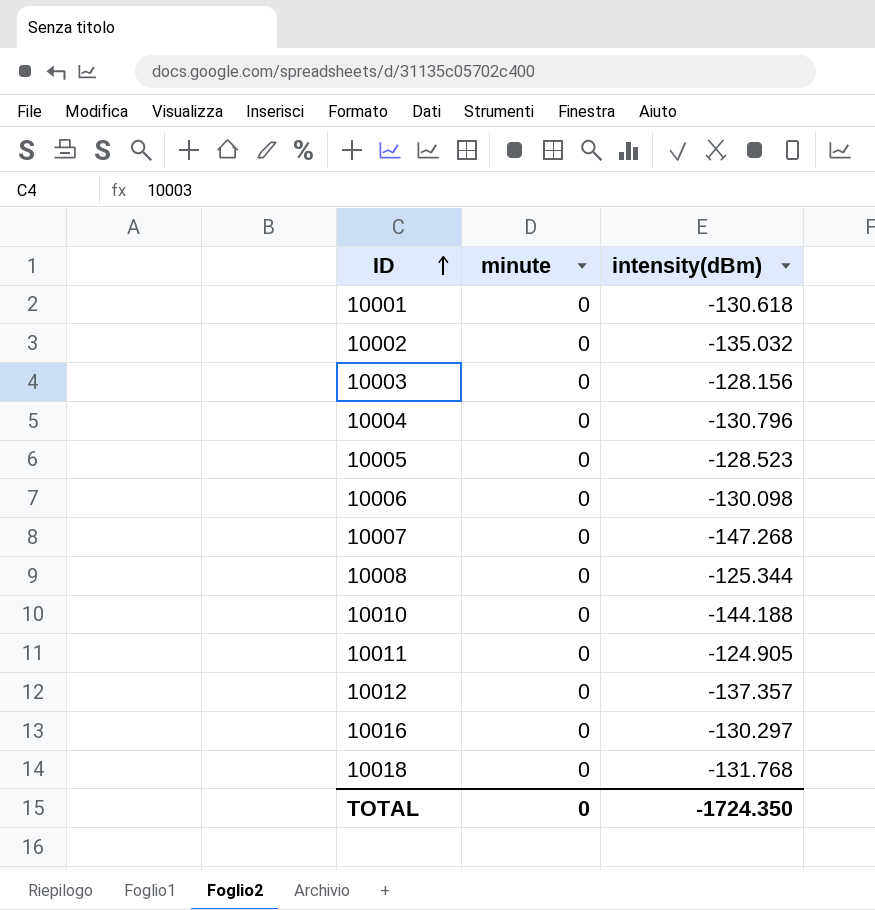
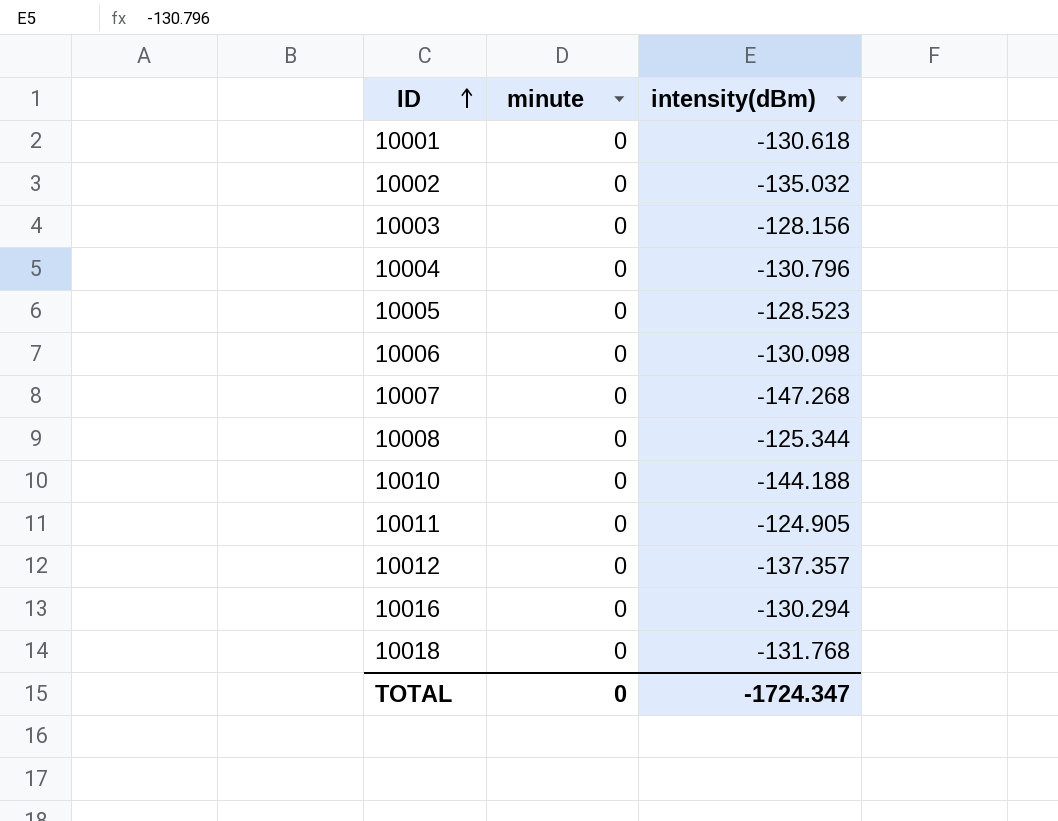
10016 | intensity(dBm): -130.297 -> -130.294
TOTAL | intensity(dBm): -1724.350 -> -1724.347

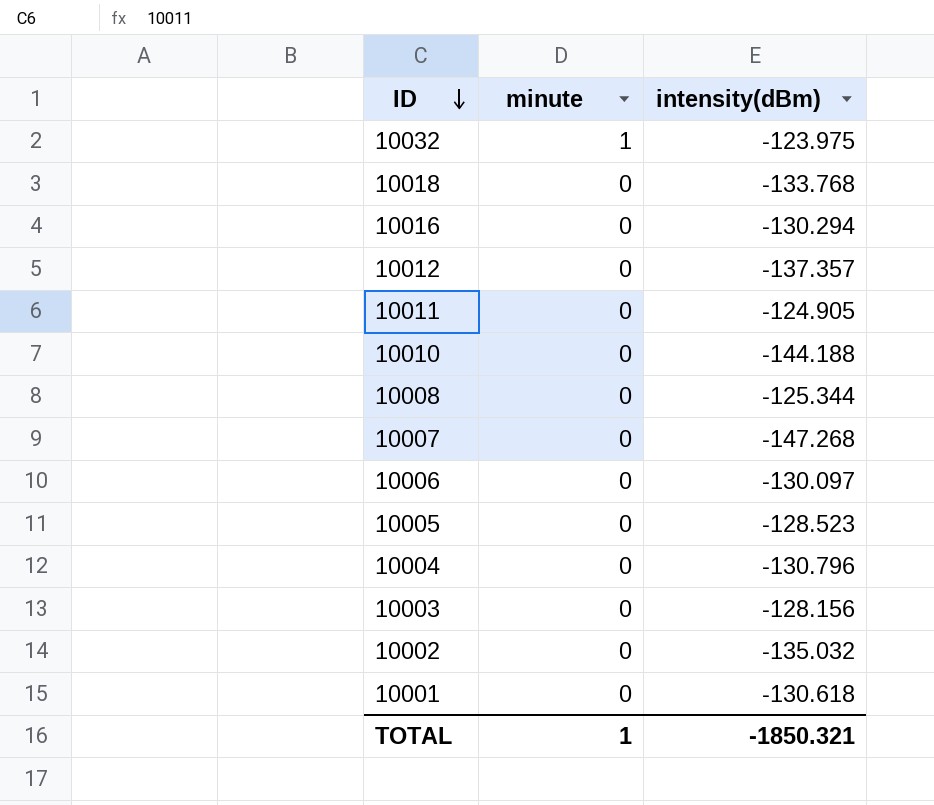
row order: ID ascending -> ID descending
row 10032: none -> 1 | -123.975
10018 | intensity(dBm): -131.768 -> -133.768
10006 | intensity(dBm): -130.098 -> -130.097
TOTAL | minute: 0 -> 1
TOTAL | intensity(dBm): -1724.347 -> -1850.321

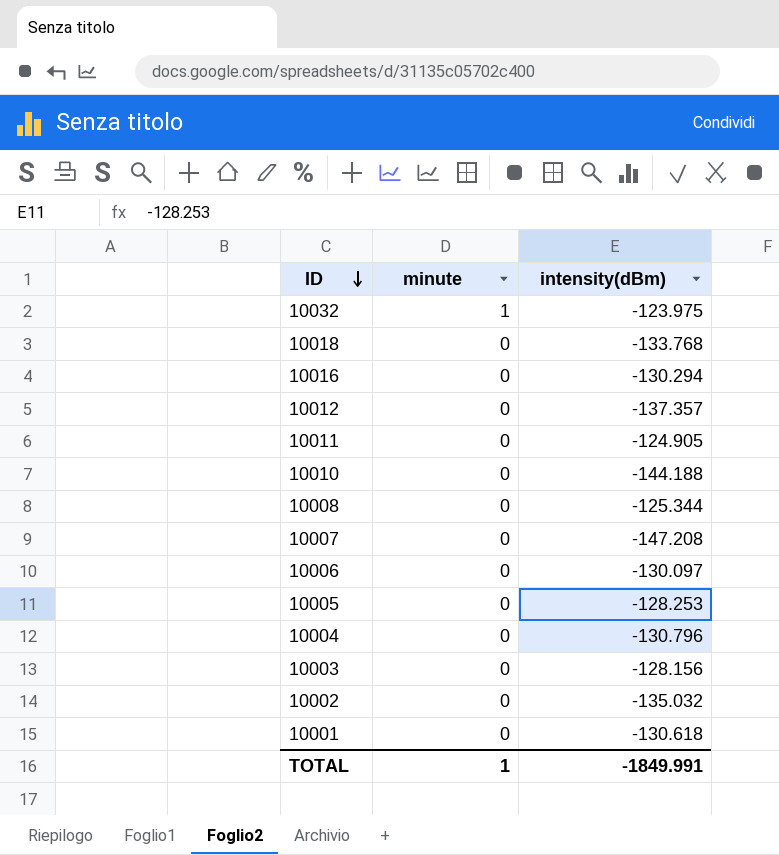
10007 | intensity(dBm): -147.268 -> -147.208
10005 | intensity(dBm): -128.523 -> -128.253
TOTAL | intensity(dBm): -1850.321 -> -1849.991

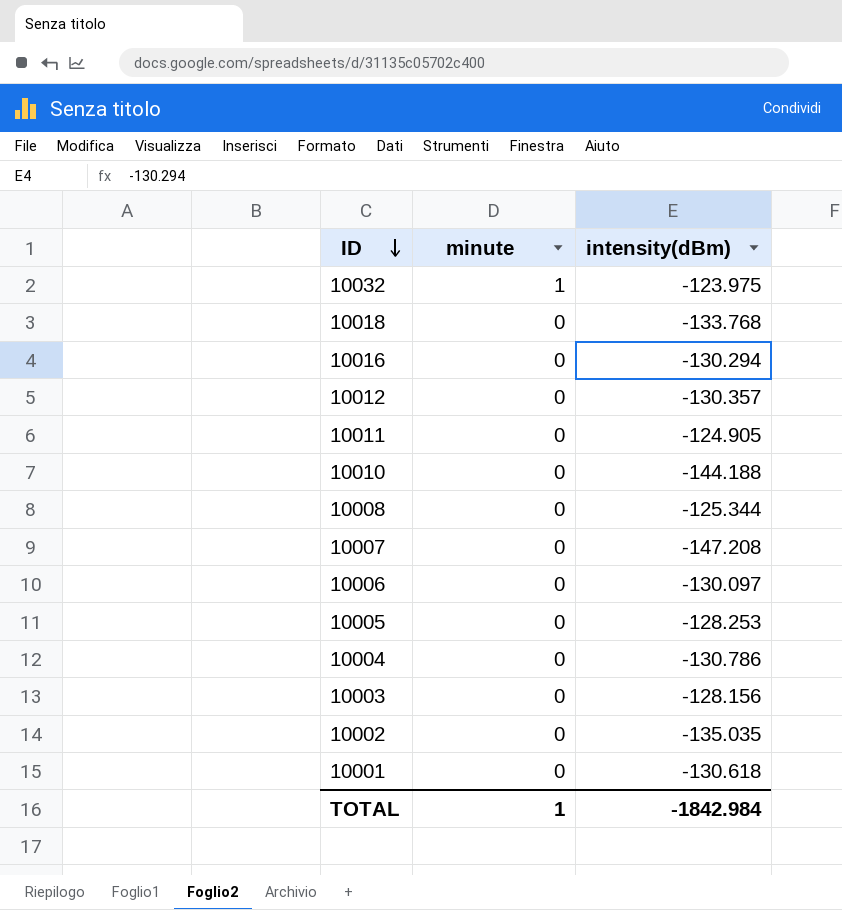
10012 | intensity(dBm): -137.357 -> -130.357
10004 | intensity(dBm): -130.796 -> -130.786
10002 | intensity(dBm): -135.032 -> -135.035
TOTAL | intensity(dBm): -1849.991 -> -1842.984

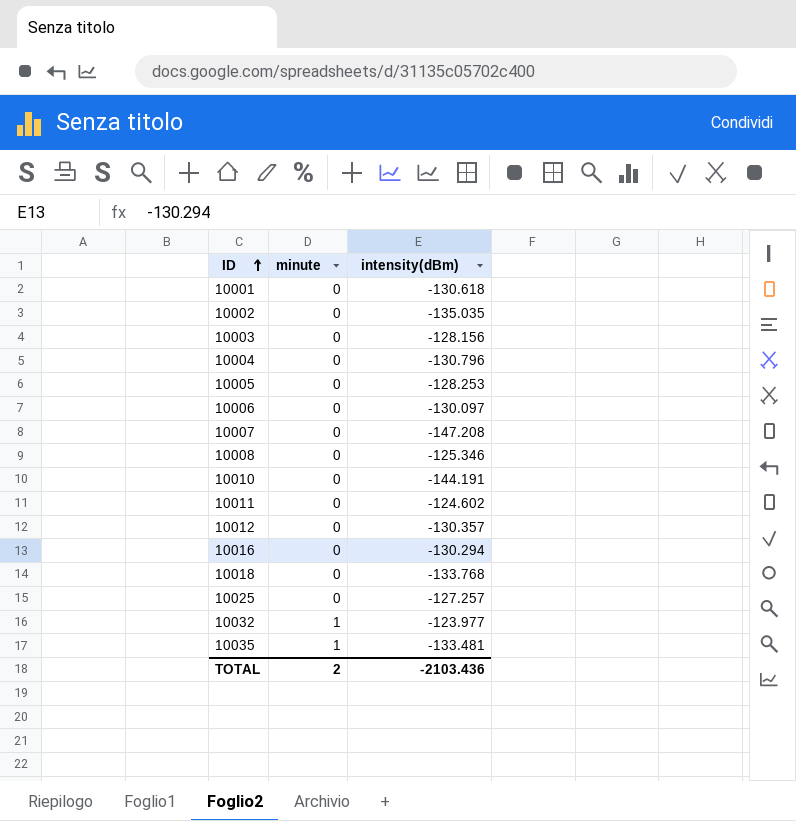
row order: ID descending -> ID ascending
10004 | intensity(dBm): -130.786 -> -130.796
10008 | intensity(dBm): -125.344 -> -125.346
10010 | intensity(dBm): -144.188 -> -144.191
10011 | intensity(dBm): -124.905 -> -124.602
row 10025: none -> 0 | -127.257
10032 | intensity(dBm): -123.975 -> -123.977
row 10035: none -> 1 | -133.481
TOTAL | minute: 1 -> 2
TOTAL | intensity(dBm): -1842.984 -> -2103.436

